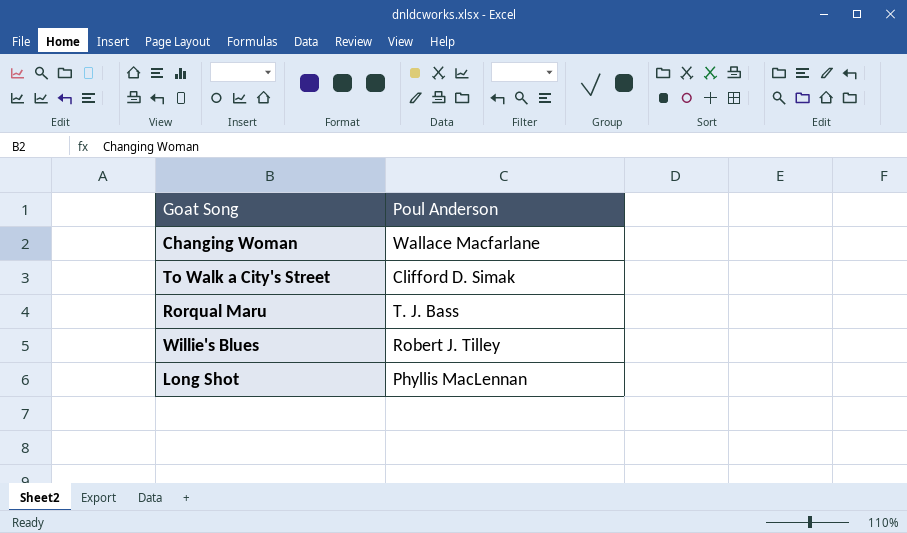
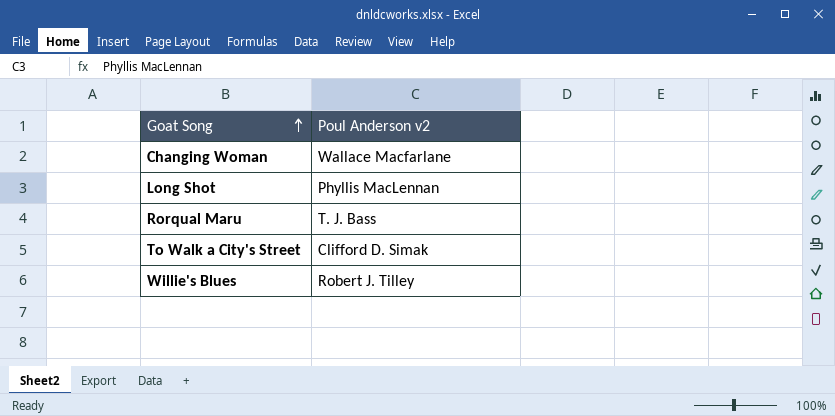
row order: none -> Goat Song ascending
column name: Poul Anderson -> Poul Anderson v2

